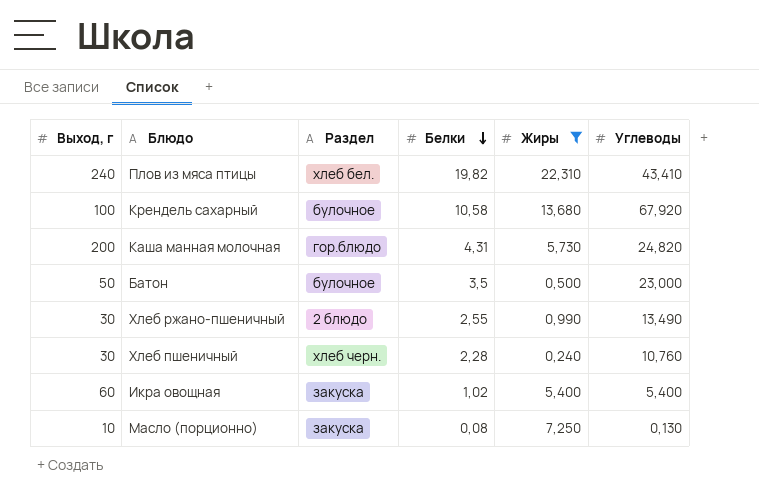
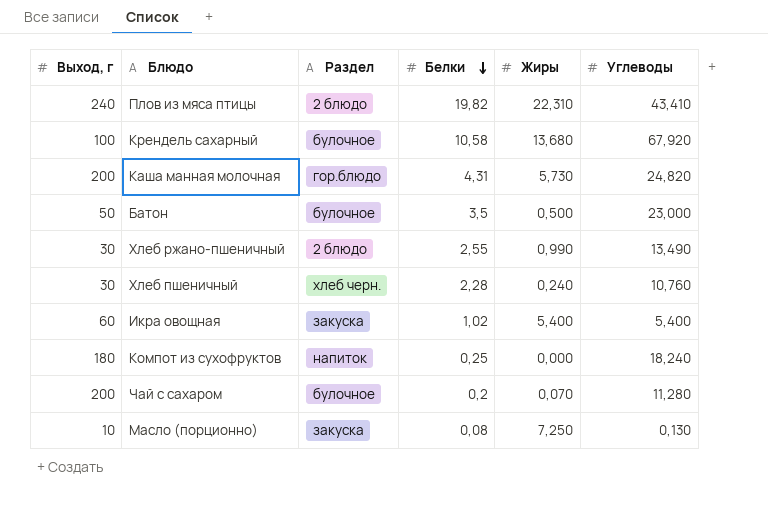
filter: Жиры >= 0,240 -> none
Плов из мяса птицы | Раздел: хлеб бел. -> 2 блюдо

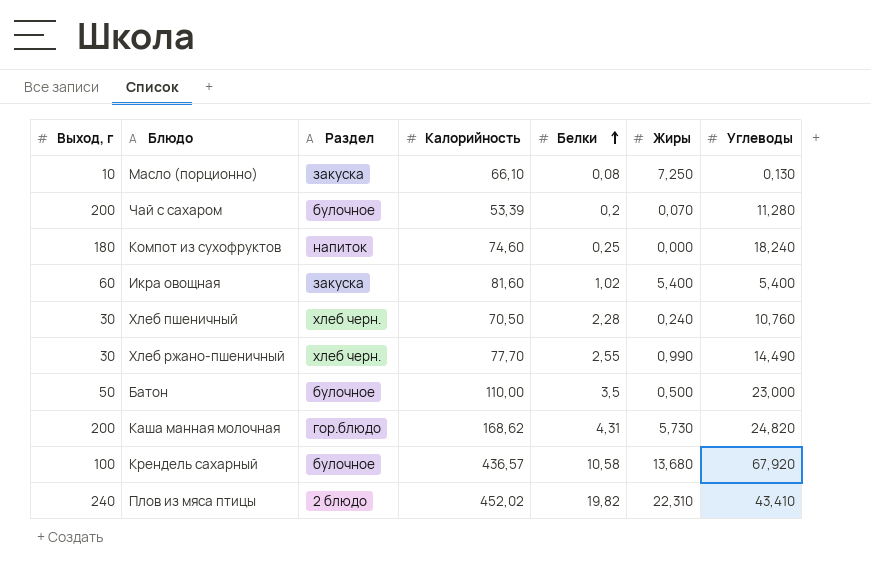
row order: Белки descending -> Белки ascending
column Калорийность | position: none -> 4
Хлеб ржано-пшеничный | Раздел: 2 блюдо -> хлеб черн.
Хлеб ржано-пшеничный | Углеводы: 13,490 -> 14,490

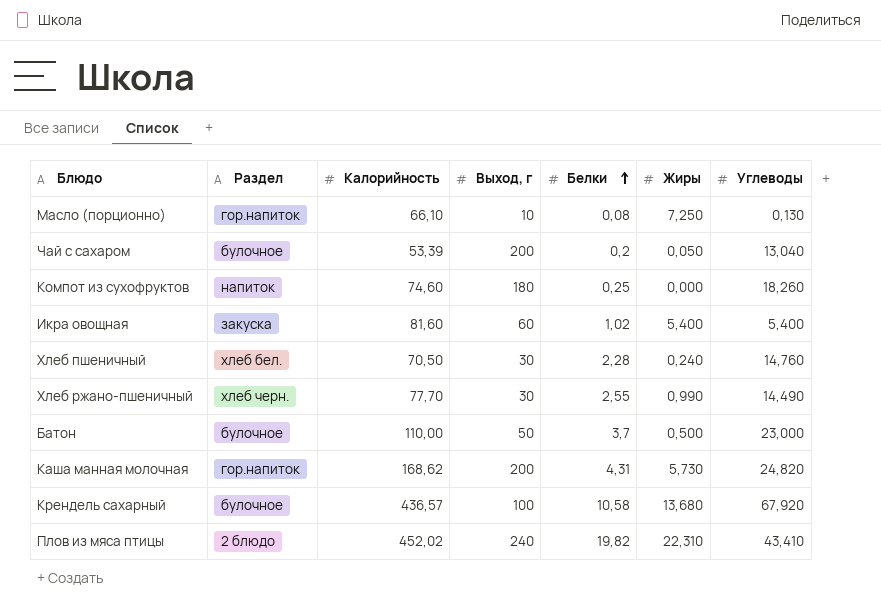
column Выход, г | position: 1 -> 4
Масло (порционно) | Раздел: закуска -> гор.напиток
Чай с сахаром | Жиры: 0,070 -> 0,050
Чай с сахаром | Углеводы: 11,280 -> 13,040
Компот из сухофруктов | Углеводы: 18,240 -> 18,260
Хлеб пшеничный | Раздел: хлеб черн. -> хлеб бел.
Хлеб пшеничный | Углеводы: 10,760 -> 14,760
Батон | Белки: 3,5 -> 3,7
Каша манная молочная | Раздел: гор.блюдо -> гор.напиток

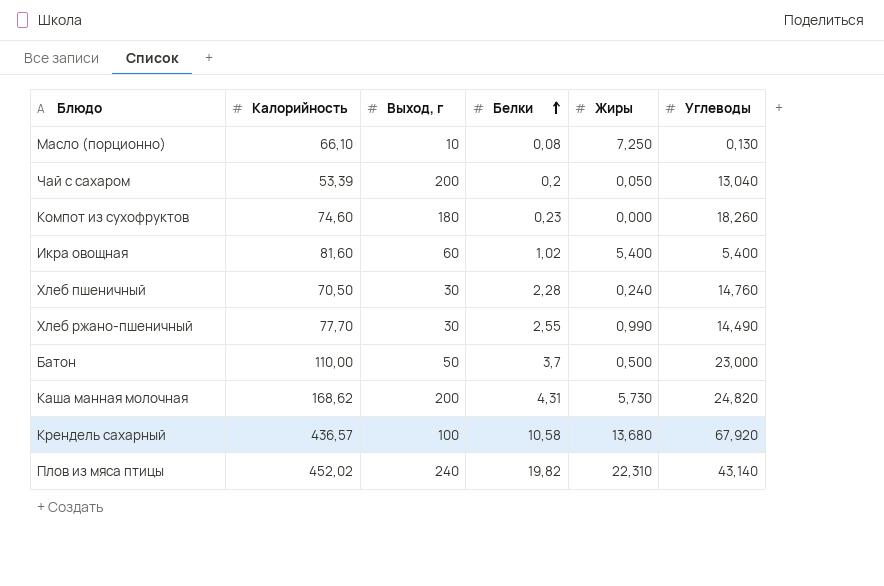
column Раздел | position: 2 -> none
Компот из сухофруктов | Белки: 0,25 -> 0,23
Плов из мяса птицы | Углеводы: 43,410 -> 43,140

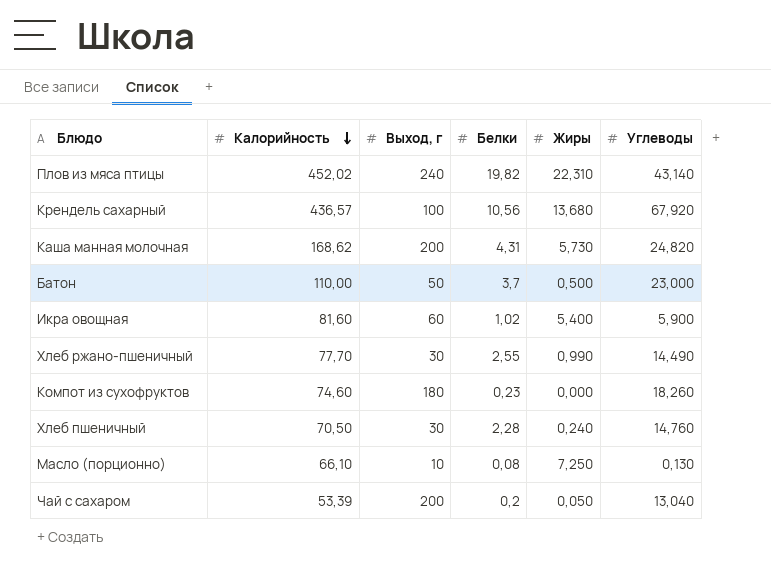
row order: Белки ascending -> Калорийность descending
Крендель сахарный | Белки: 10,58 -> 10,56
Икра овощная | Углеводы: 5,400 -> 5,900

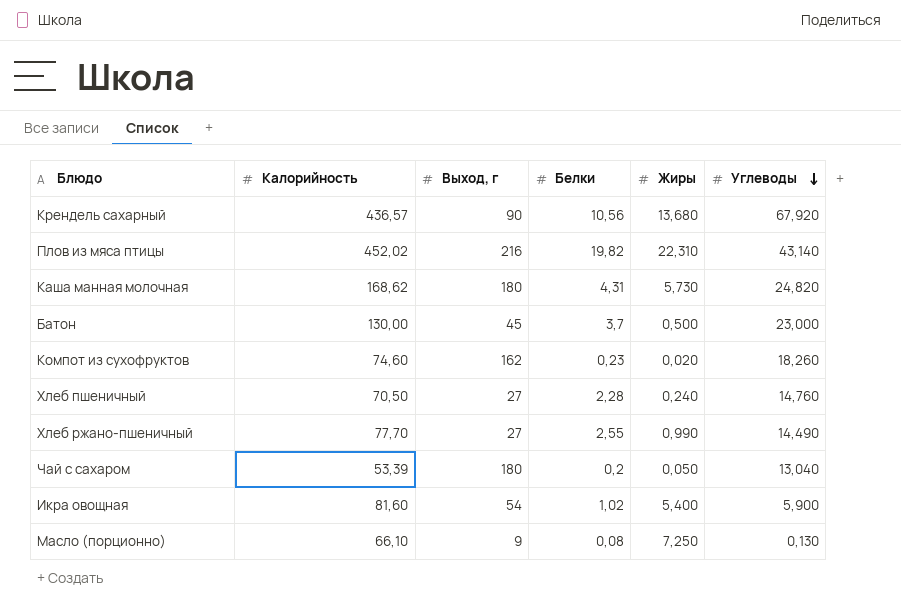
row order: Калорийность descending -> Углеводы descending
Крендель сахарный | Выход, г: 100 -> 90
Плов из мяса птицы | Выход, г: 240 -> 216
Каша манная молочная | Выход, г: 200 -> 180
Батон | Калорийность: 110,00 -> 130,00
Батон | Выход, г: 50 -> 45
Компот из сухофруктов | Выход, г: 180 -> 162
Компот из сухофруктов | Жиры: 0,000 -> 0,020
Хлеб пшеничный | Выход, г: 30 -> 27
Хлеб ржано-пшеничный | Выход, г: 30 -> 27
Чай с сахаром | Выход, г: 200 -> 180
Икра овощная | Выход, г: 60 -> 54
Масло (порционно) | Выход, г: 10 -> 9

